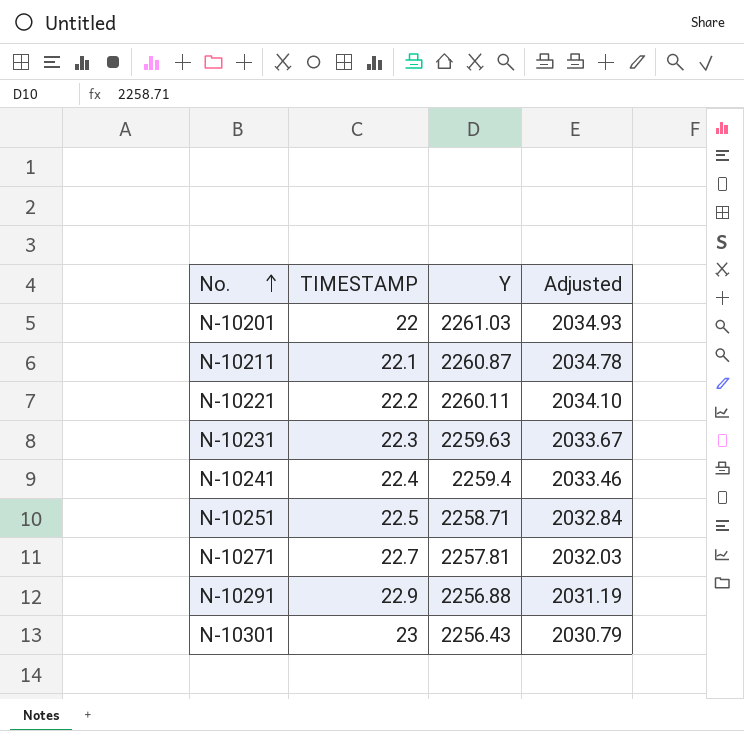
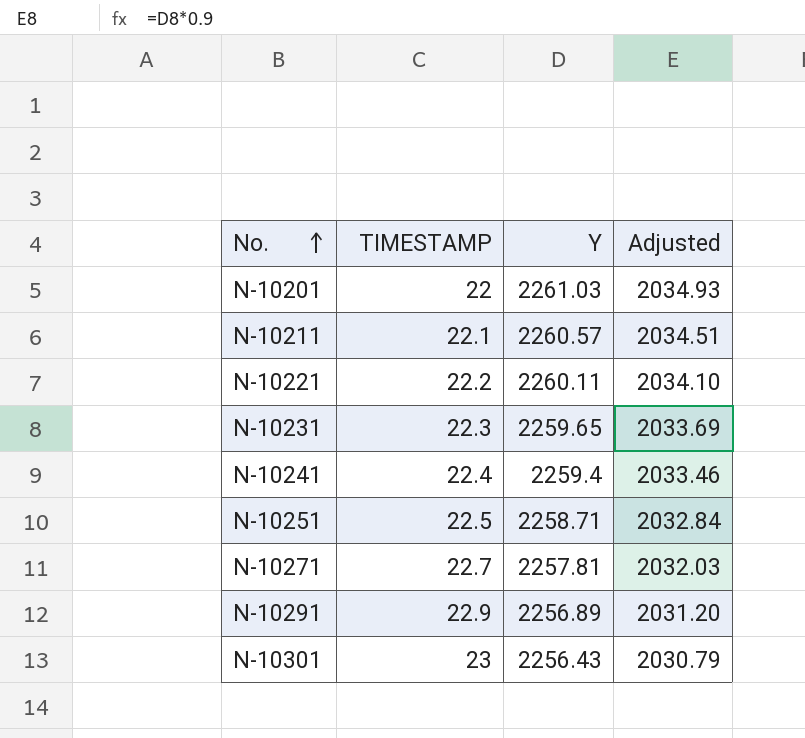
N-10211 | Y: 2260.87 -> 2260.57
N-10211 | Adjusted: 2034.78 -> 2034.51
N-10231 | Y: 2259.63 -> 2259.65
N-10231 | Adjusted: 2033.67 -> 2033.69
N-10291 | Y: 2256.88 -> 2256.89
N-10291 | Adjusted: 2031.19 -> 2031.20

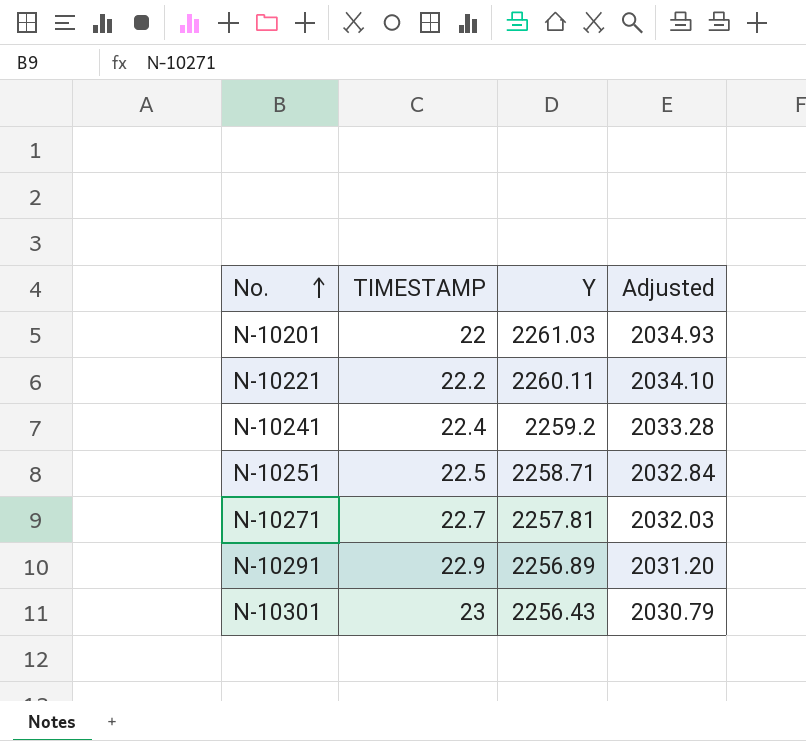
row N-10211: 22.1 | 2260.57 | 2034.51 -> none
row N-10231: 22.3 | 2259.65 | 2033.69 -> none
N-10241 | Y: 2259.4 -> 2259.2
N-10241 | Adjusted: 2033.46 -> 2033.28

